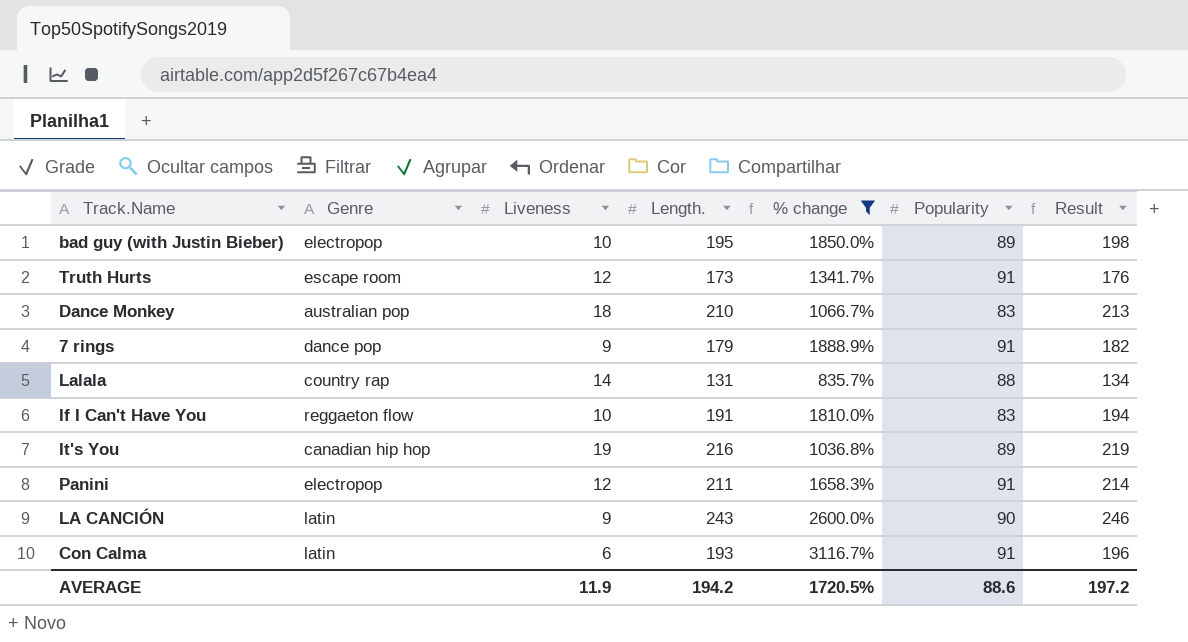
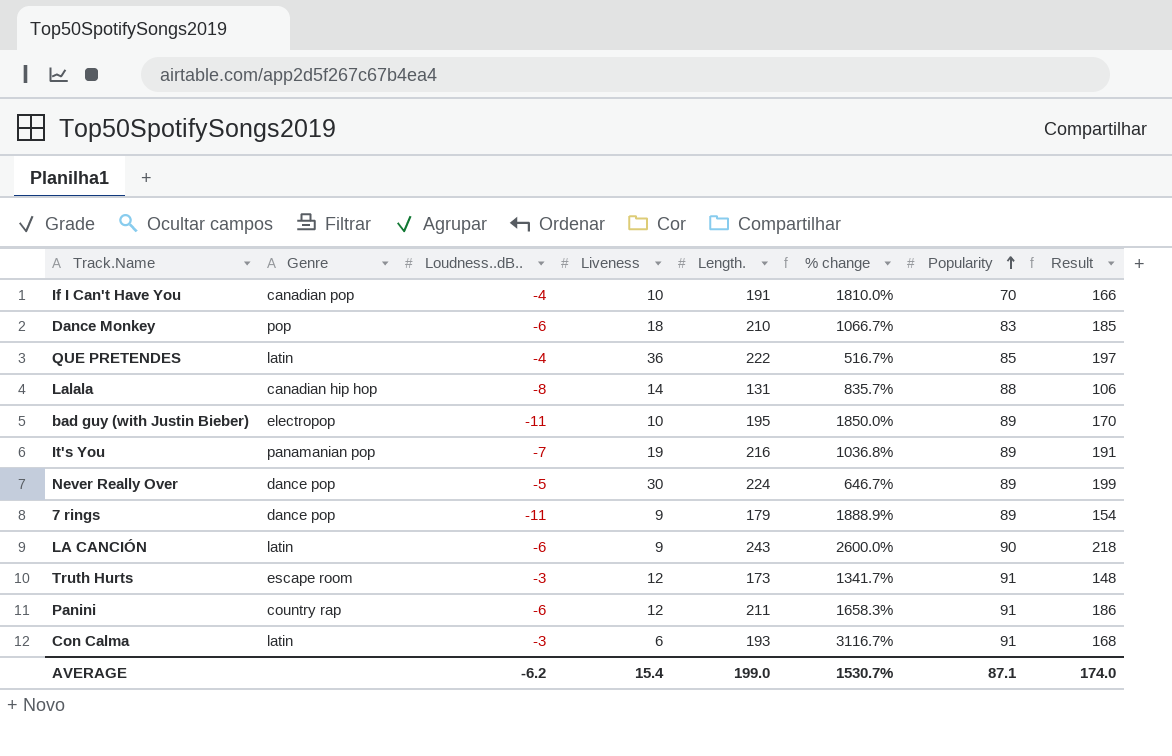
filter: % change >= 835.7% -> none
row order: none -> Popularity ascending
column Loudness..dB.. | position: none -> 3
column Result | formula: [Length.] + 3 -> [Length.] - 25
If I Can't Have You | Genre: reggaeton flow -> canadian pop
If I Can't Have You | Popularity: 83 -> 70
Dance Monkey | Genre: australian pop -> pop
Lalala | Genre: country rap -> canadian hip hop
It's You | Genre: canadian hip hop -> panamanian pop
7 rings | Popularity: 91 -> 89
Panini | Genre: electropop -> country rap
AVERAGE | Liveness: 11.9 -> 15.4
AVERAGE | Length.: 194.2 -> 199.0
AVERAGE | % change: 1720.5% -> 1530.7%
AVERAGE | Popularity: 88.6 -> 87.1
AVERAGE | Result: 197.2 -> 174.0

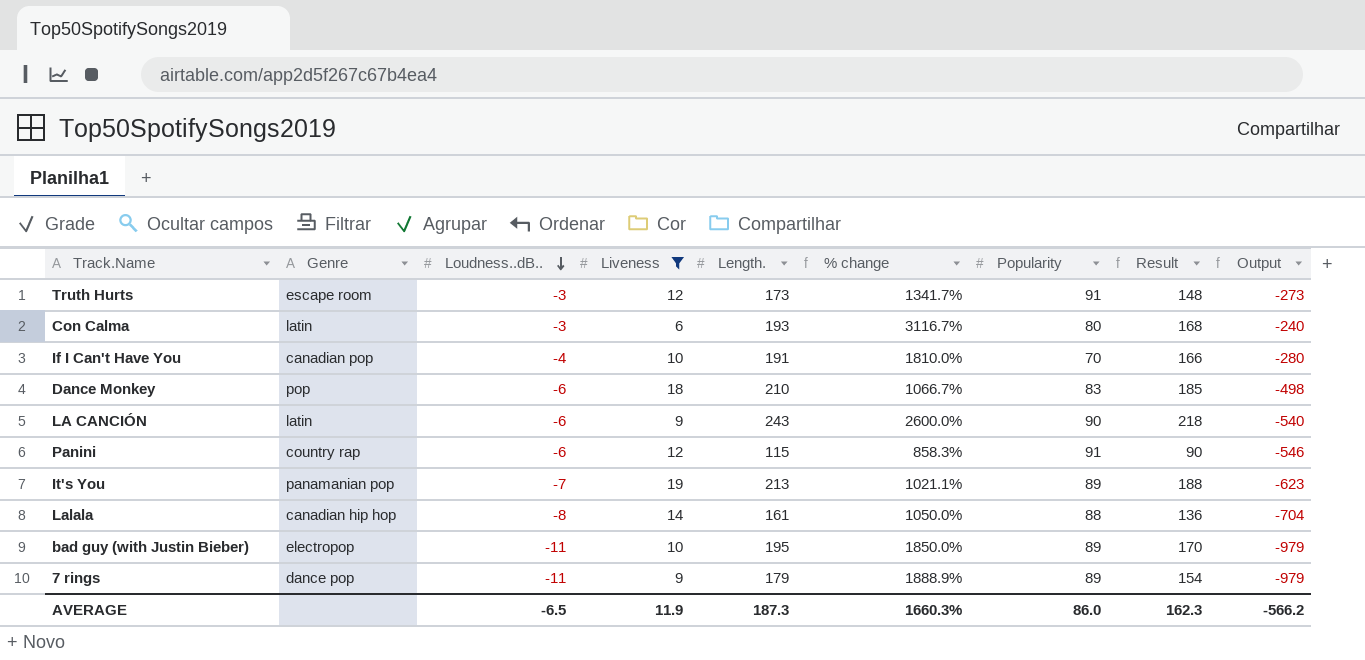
filter: none -> Liveness <= 19
row order: Popularity ascending -> Loudness..dB.. descending
column Output | formula: none -> [Loudness..dB..] * [Popularity]
Con Calma | Popularity: 91 -> 80
Panini | Length.: 211 -> 115
Panini | % change: 1658.3% -> 858.3%
Panini | Result: 186 -> 90
It's You | Length.: 216 -> 213
It's You | % change: 1036.8% -> 1021.1%
It's You | Result: 191 -> 188
Lalala | Length.: 131 -> 161
Lalala | % change: 835.7% -> 1050.0%
Lalala | Result: 106 -> 136
AVERAGE | Loudness..dB..: -6.2 -> -6.5
AVERAGE | Liveness: 15.4 -> 11.9
AVERAGE | Length.: 199.0 -> 187.3
AVERAGE | % change: 1530.7% -> 1660.3%
AVERAGE | Popularity: 87.1 -> 86.0
AVERAGE | Result: 174.0 -> 162.3

